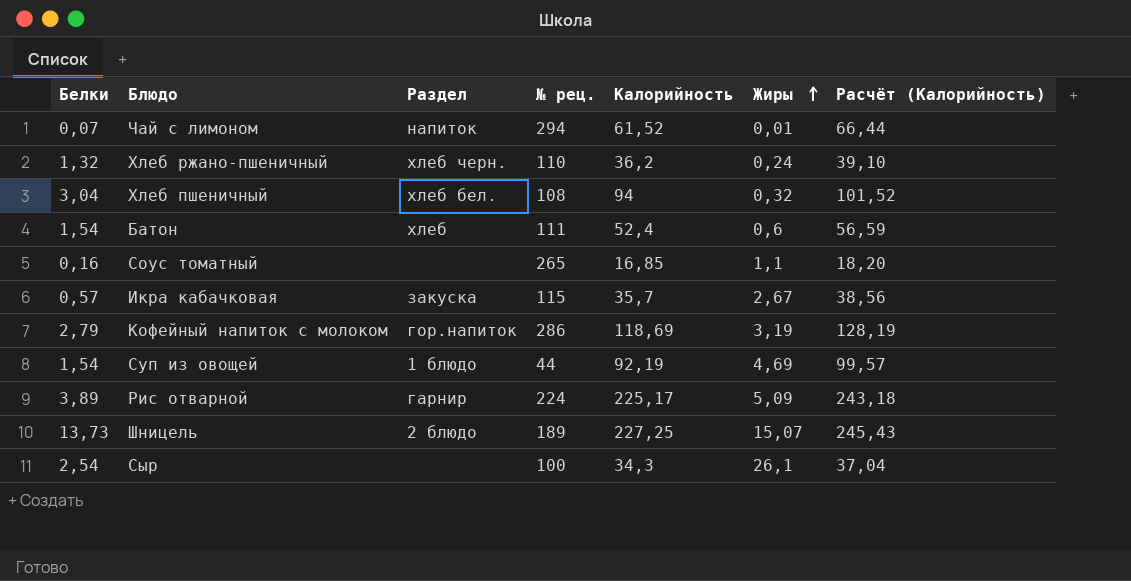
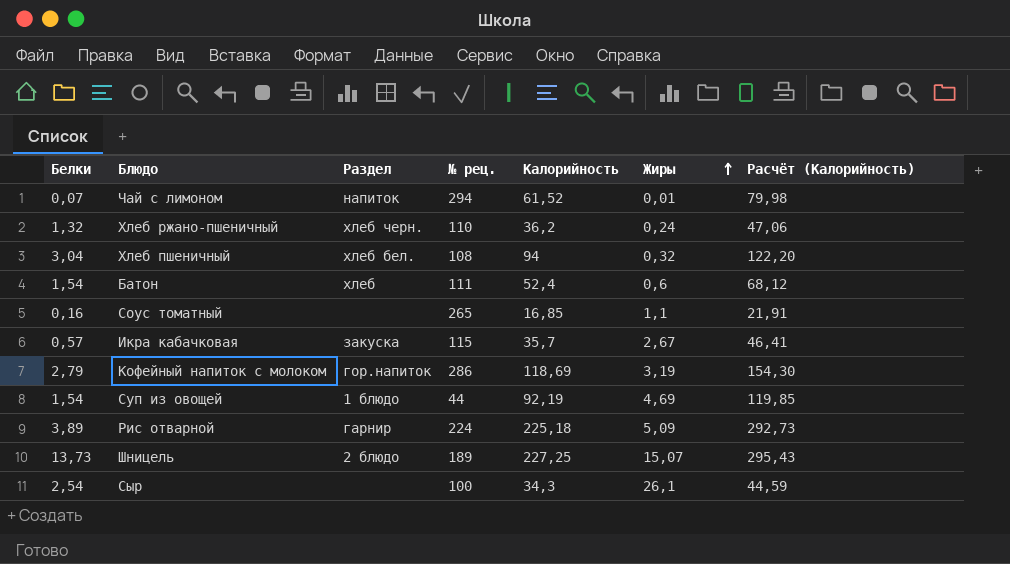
column Расчёт (Калорийность) | formula: [Калорийность] * 1,08 -> [Калорийность] * 1,3
Рис отварной | Калорийность: 225,17 -> 225,18

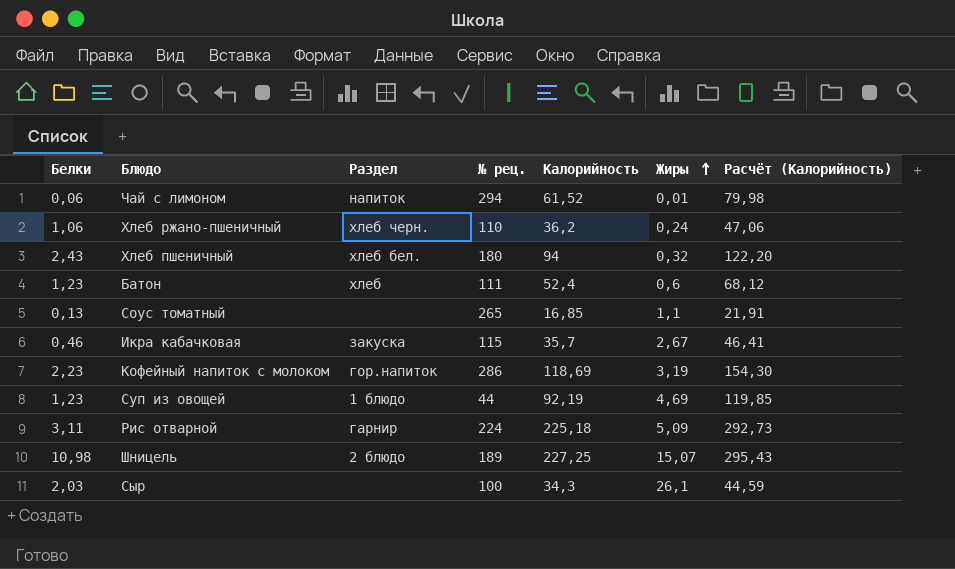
Чай с лимоном | Белки: 0,07 -> 0,06
Хлеб ржано-пшеничный | Белки: 1,32 -> 1,06
Хлеб пшеничный | Белки: 3,04 -> 2,43
Хлеб пшеничный | № рец.: 108 -> 180
Батон | Белки: 1,54 -> 1,23
Соус томатный | Белки: 0,16 -> 0,13
Икра кабачковая | Белки: 0,57 -> 0,46
Кофейный напиток с молоком | Белки: 2,79 -> 2,23
Суп из овощей | Белки: 1,54 -> 1,23
Рис отварной | Белки: 3,89 -> 3,11
Шницель | Белки: 13,73 -> 10,98
Сыр | Белки: 2,54 -> 2,03

